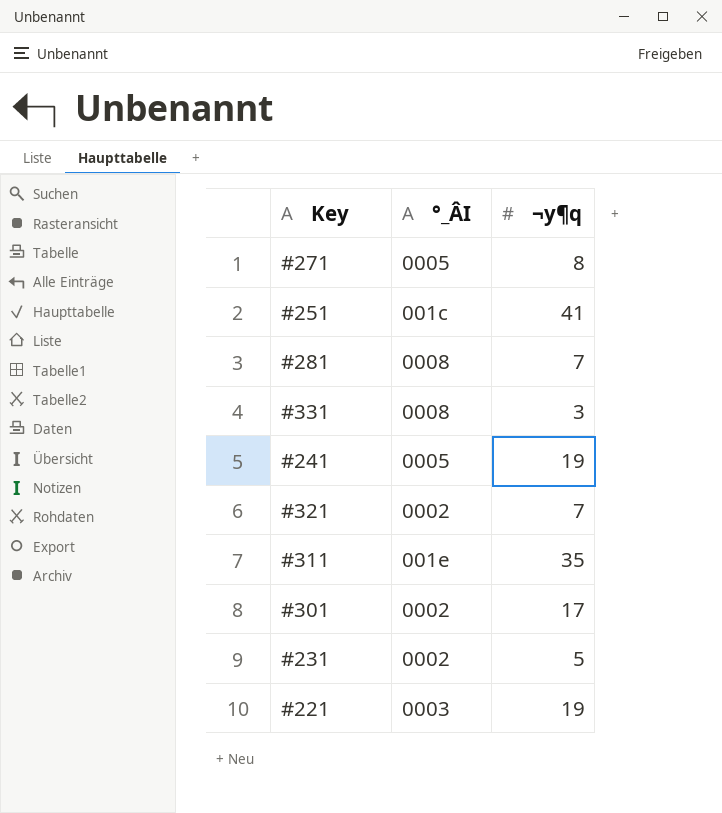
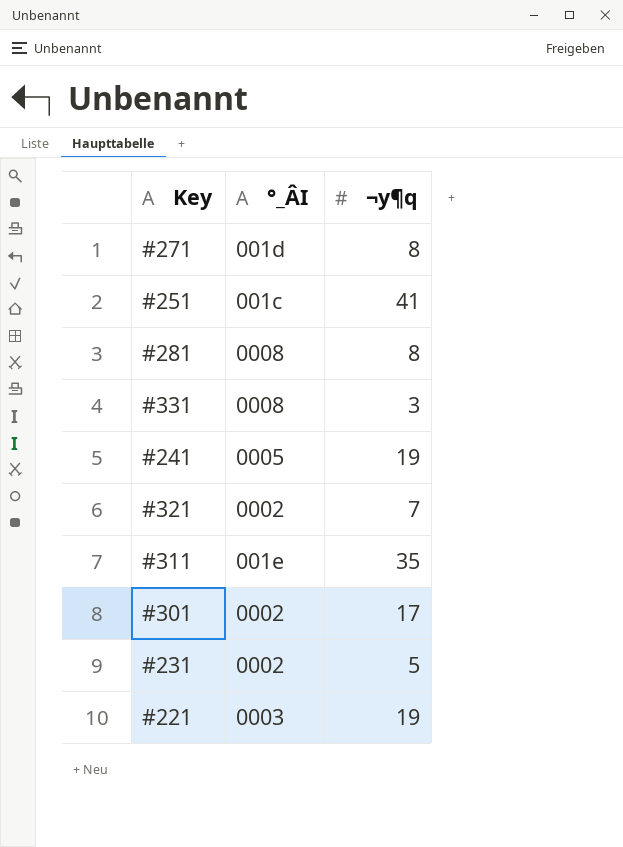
#271 | °_ÂI: 0005 -> 001d
#281 | ¬y¶q: 7 -> 8

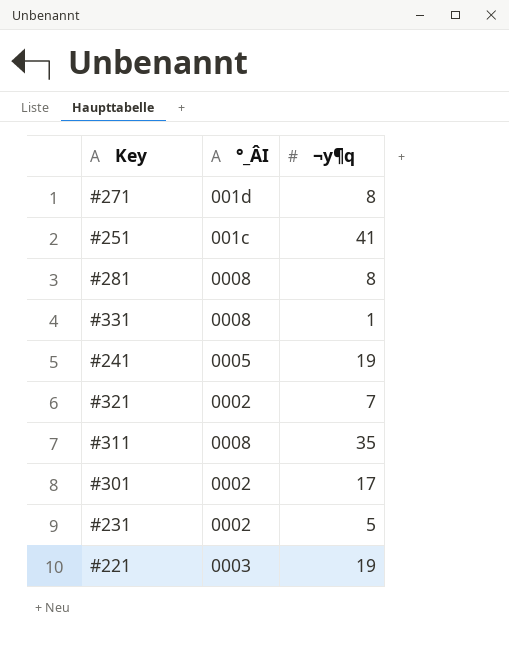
#331 | ¬y¶q: 3 -> 1
#311 | °_ÂI: 001e -> 0008

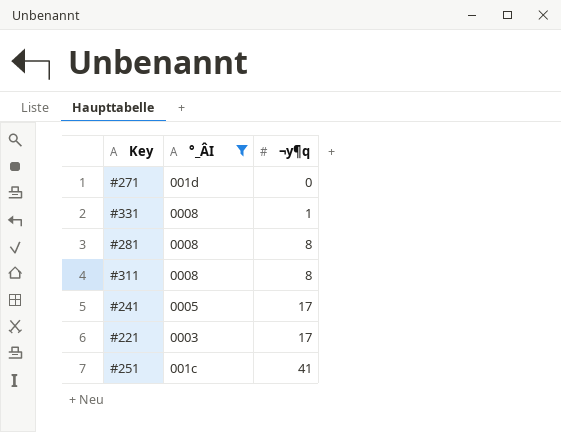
filter: none -> °_ÂI != 0002
row order: none -> ¬y¶q ascending
#271 | ¬y¶q: 8 -> 0
#311 | ¬y¶q: 35 -> 8
#241 | ¬y¶q: 19 -> 17
#221 | ¬y¶q: 19 -> 17

